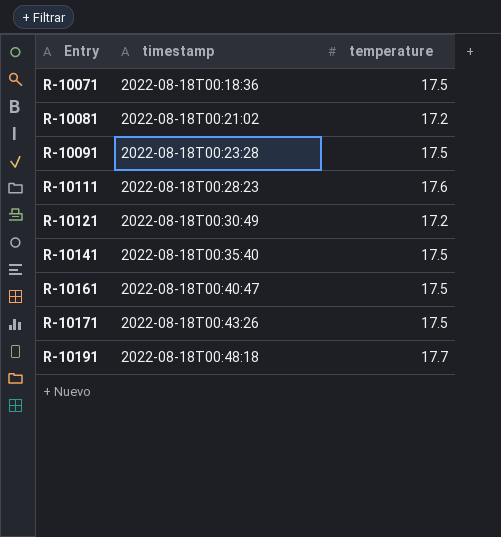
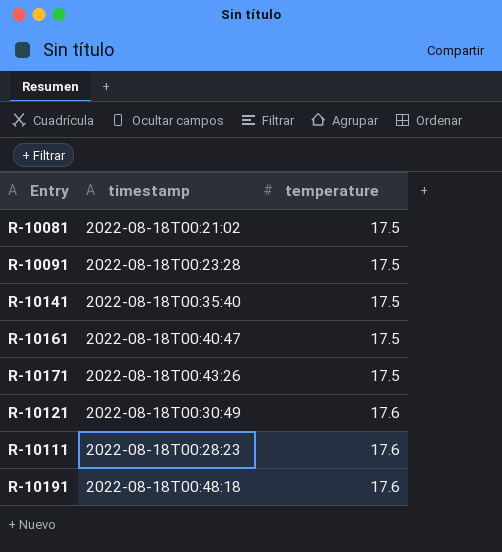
row order: Entry ascending -> temperature ascending
row R-10071: 2022-08-18T00:18:36 | 17.5 -> none
R-10081 | temperature: 17.2 -> 17.5
R-10121 | temperature: 17.2 -> 17.6
R-10191 | temperature: 17.7 -> 17.6

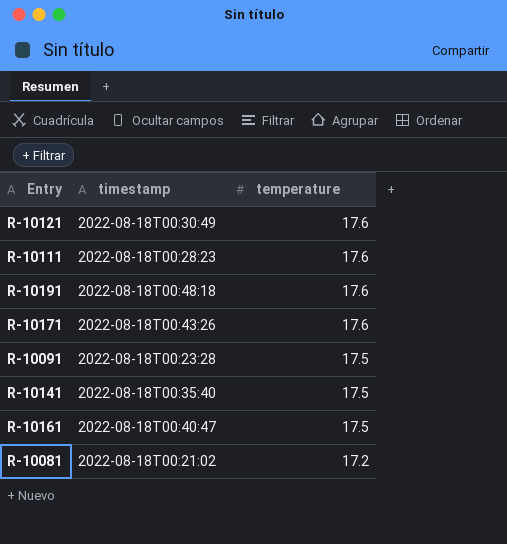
row order: temperature ascending -> temperature descending
R-10171 | temperature: 17.5 -> 17.6
R-10081 | temperature: 17.5 -> 17.2

